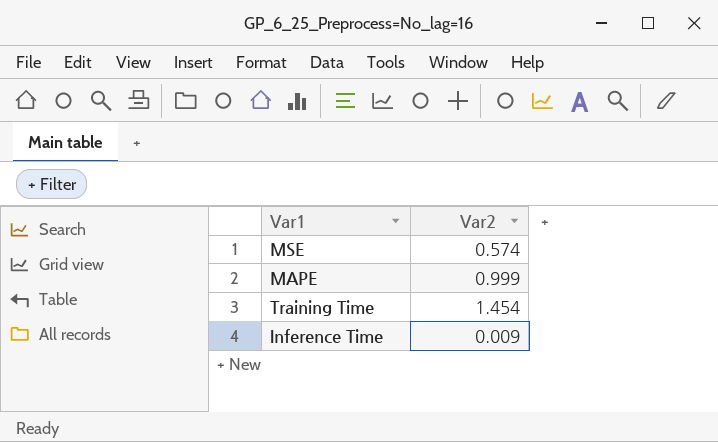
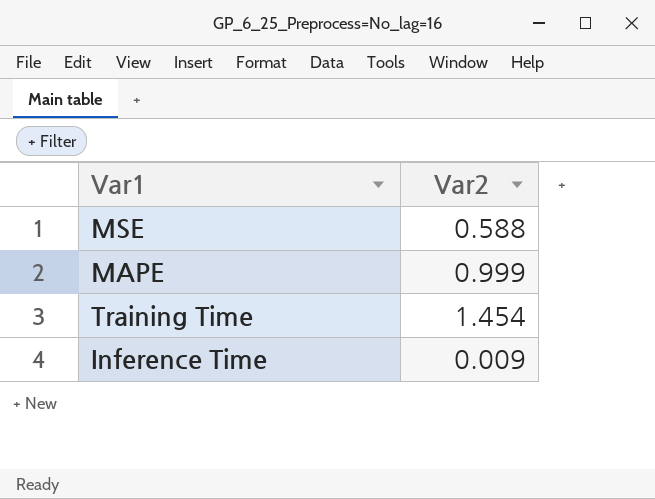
MSE | Var2: 0.574 -> 0.588

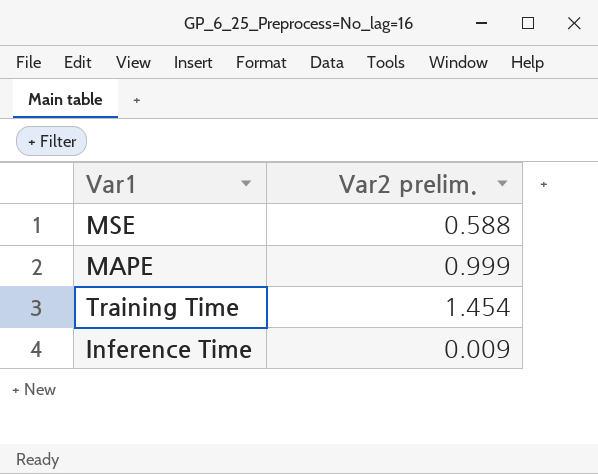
column name: Var2 -> Var2 prelim.

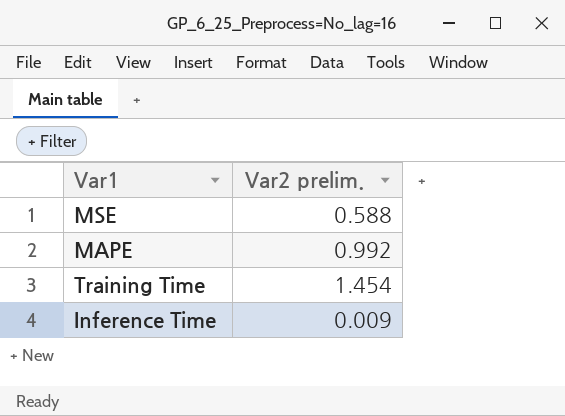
MAPE | Var2 prelim.: 0.999 -> 0.992

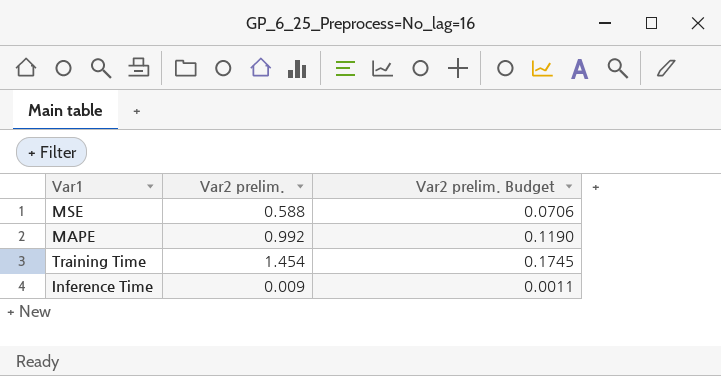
column Var2 prelim. Budget | formula: none -> [Var2 prelim.] * 0.12

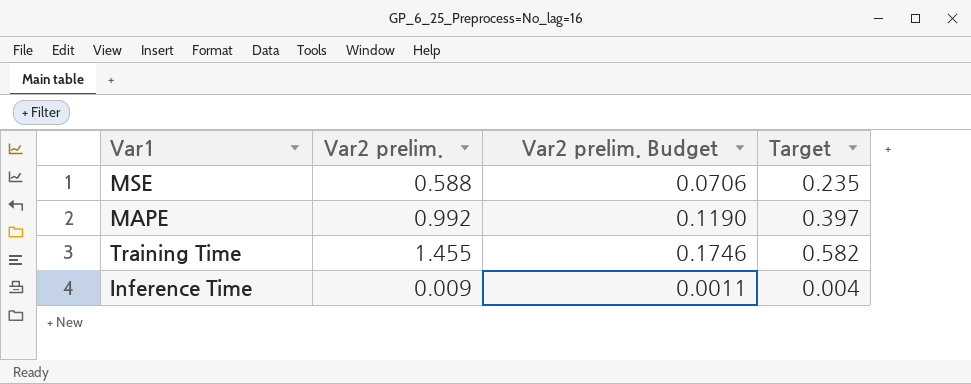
column Target | formula: none -> [Var2 prelim.] * 0.4
Training Time | Var2 prelim.: 1.454 -> 1.455
Training Time | Var2 prelim. Budget: 0.1745 -> 0.1746

